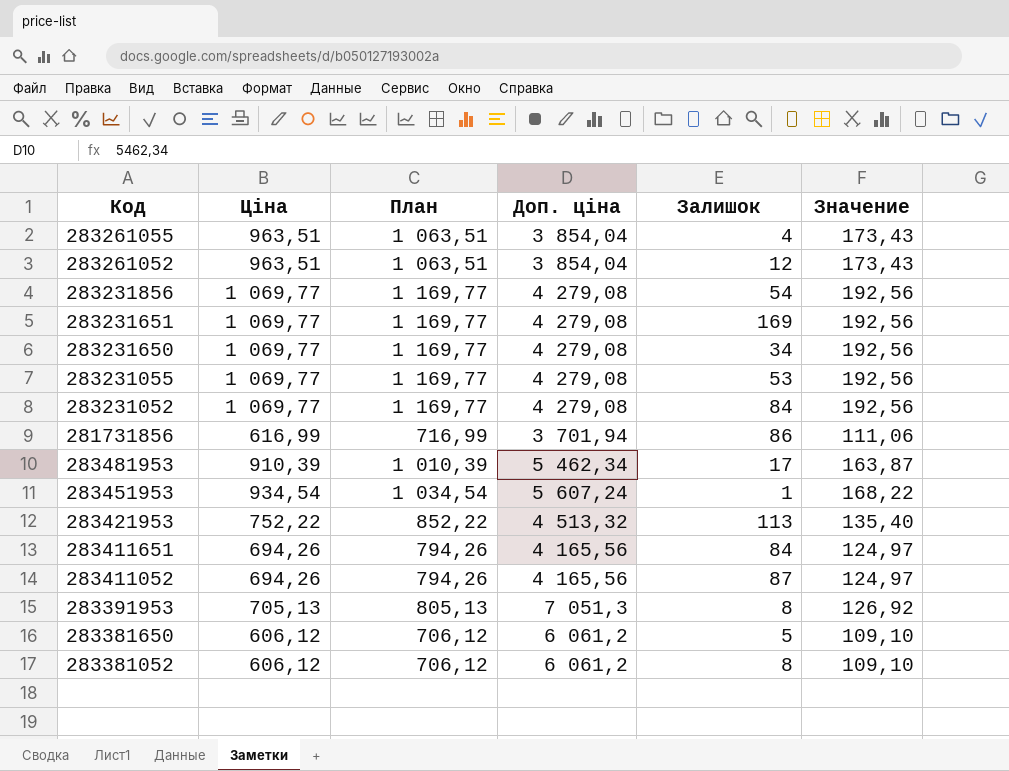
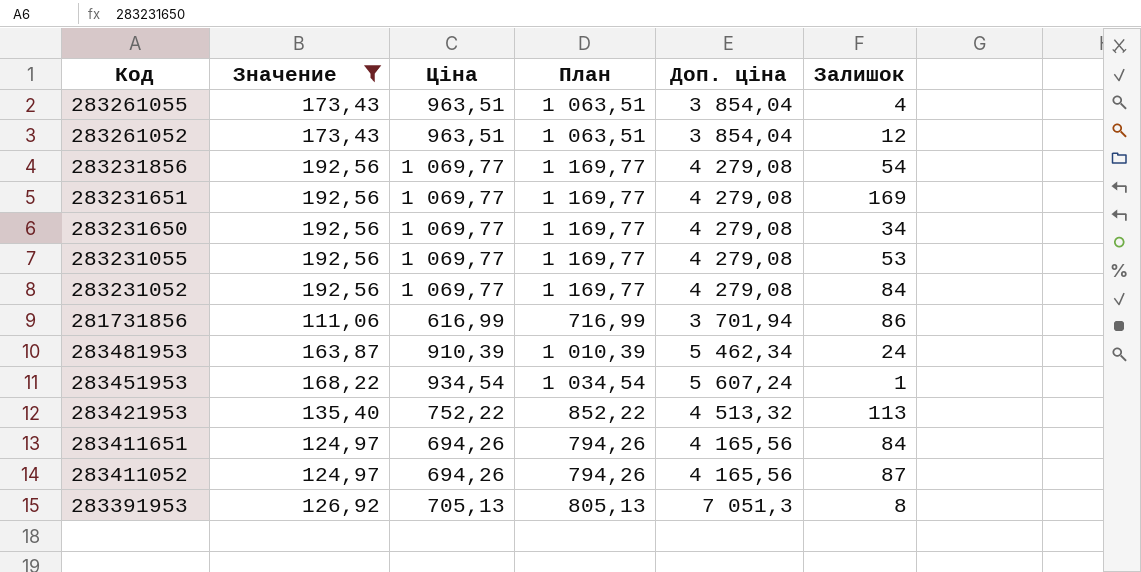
filter: none -> Значение != 109,10
column Значение | position: 6 -> 2
283481953 | Залишок: 17 -> 24

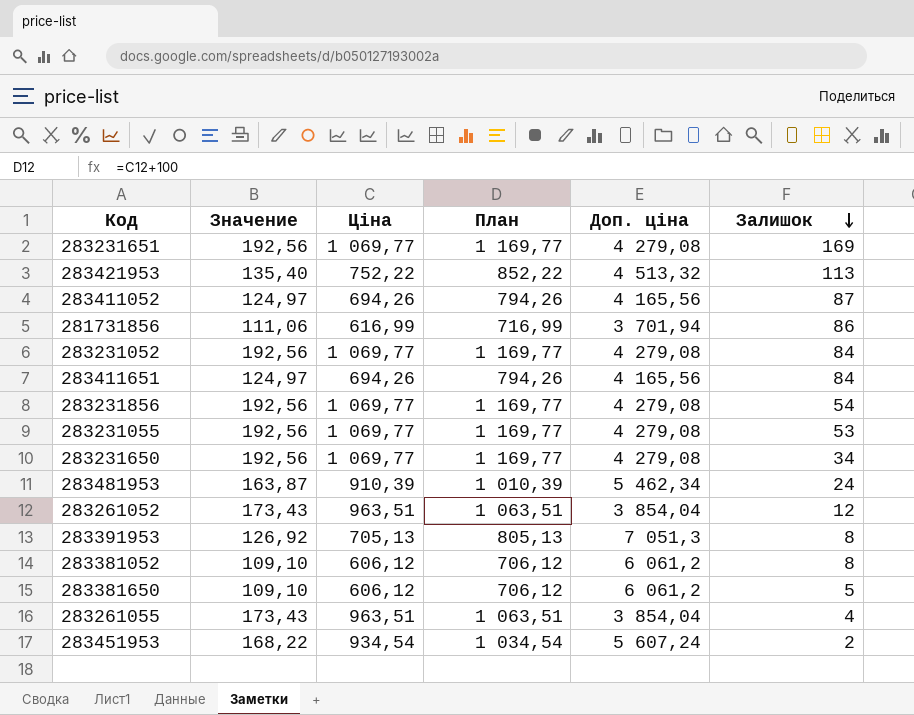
filter: Значение != 109,10 -> none
row order: none -> Залишок descending
283451953 | Залишок: 1 -> 2

